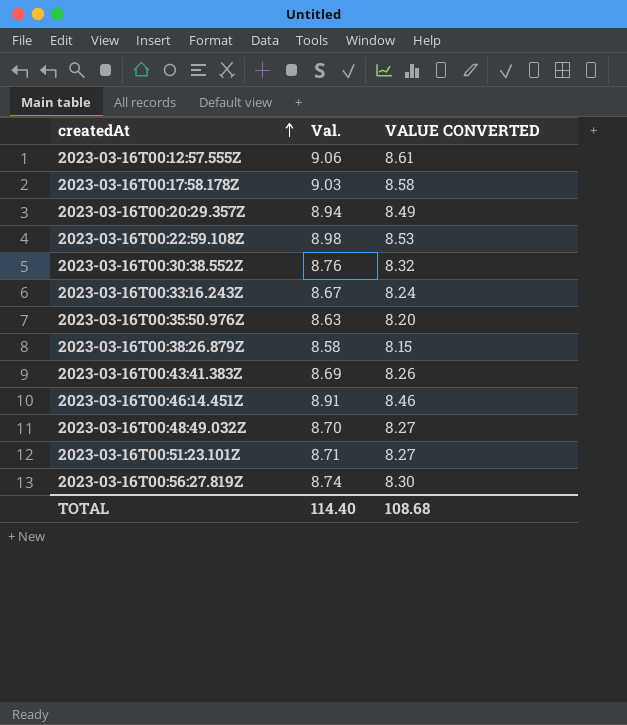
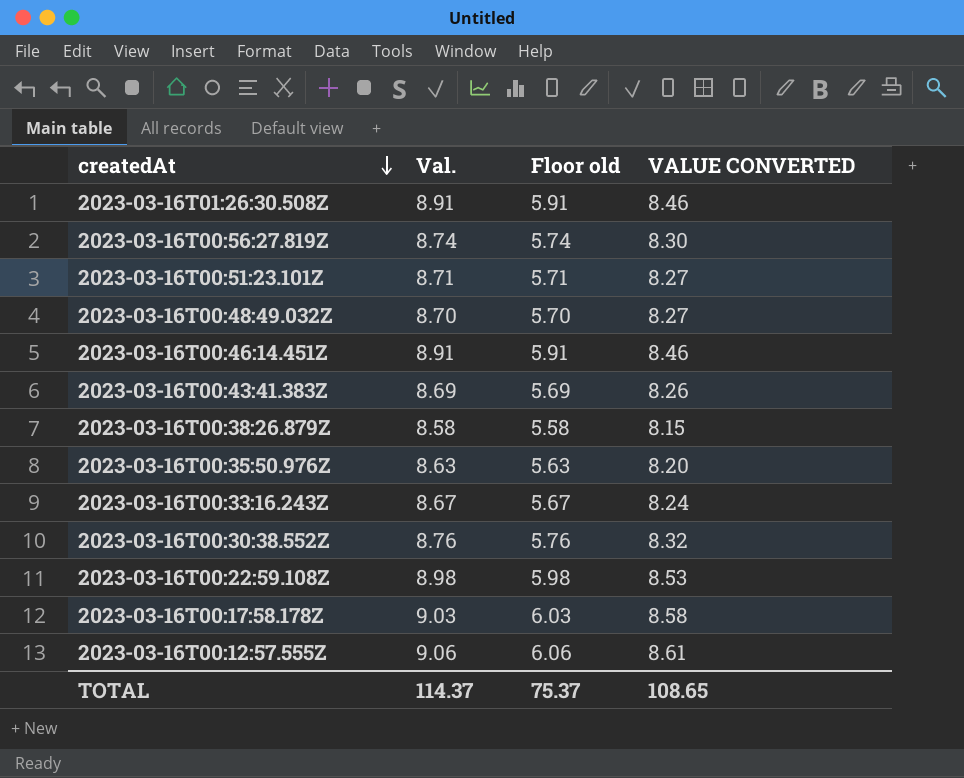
row order: createdAt ascending -> createdAt descending
column Floor old | formula: none -> [Val.] - 3
row 2023-03-16T00:20:29.357Z: 8.94 | 8.49 -> none
row 2023-03-16T01:26:30.508Z: none -> 8.91 | 5.91 | 8.46
TOTAL | Val.: 114.40 -> 114.37
TOTAL | VALUE CONVERTED: 108.68 -> 108.65

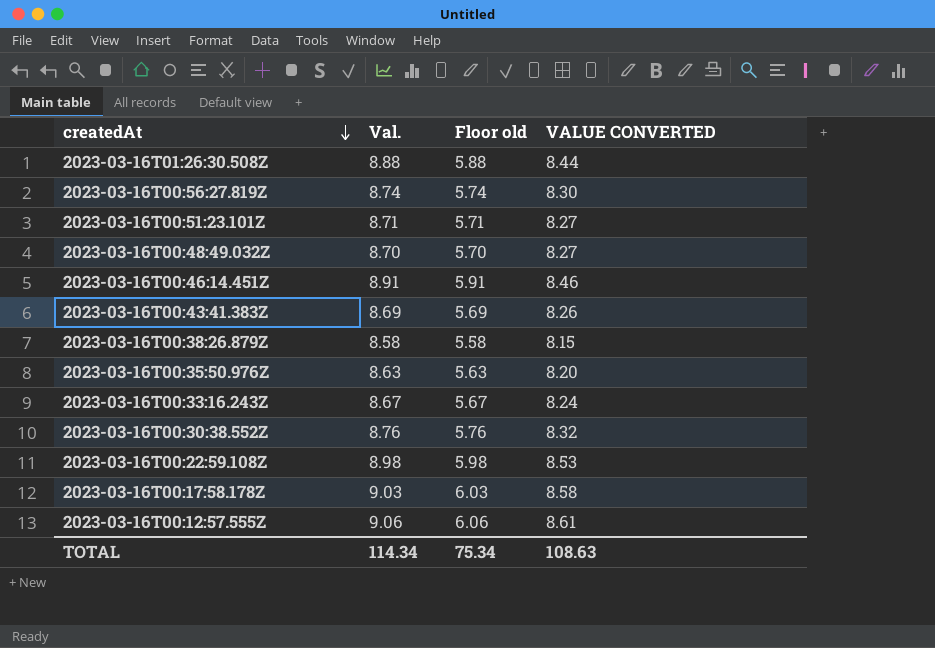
2023-03-16T01:26:30.508Z | Val.: 8.91 -> 8.88
2023-03-16T01:26:30.508Z | Floor old: 5.91 -> 5.88
2023-03-16T01:26:30.508Z | VALUE CONVERTED: 8.46 -> 8.44
TOTAL | Val.: 114.37 -> 114.34
TOTAL | Floor old: 75.37 -> 75.34
TOTAL | VALUE CONVERTED: 108.65 -> 108.63

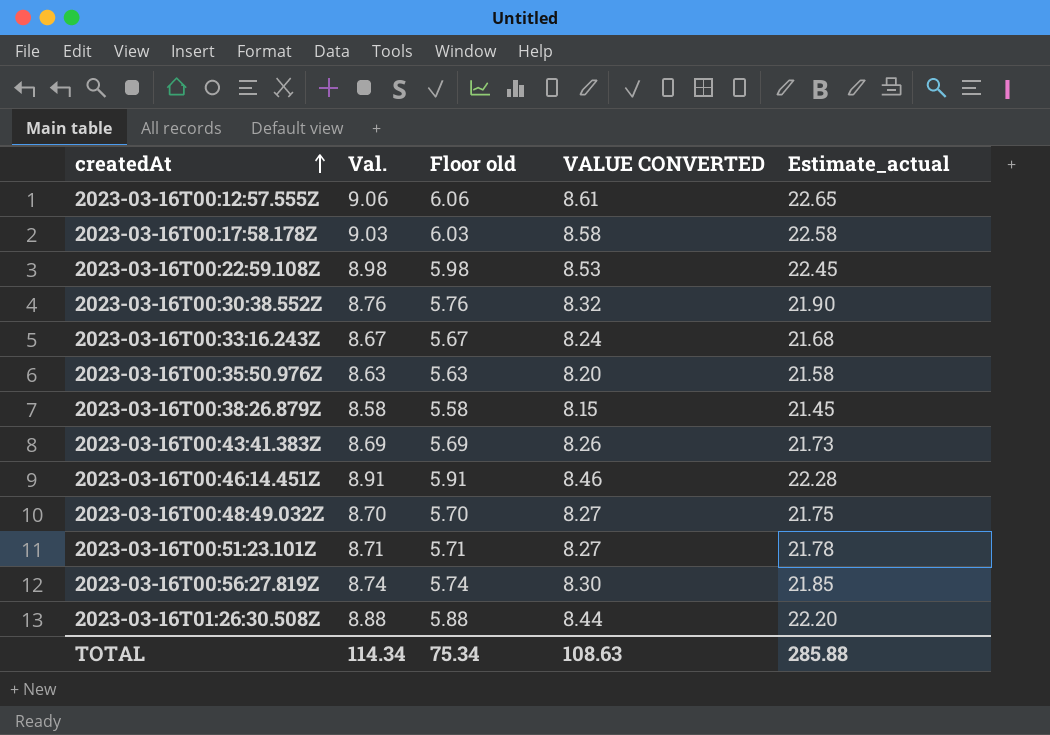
row order: createdAt descending -> createdAt ascending
column Estimate_actual | formula: none -> [Val.] * 2.5

